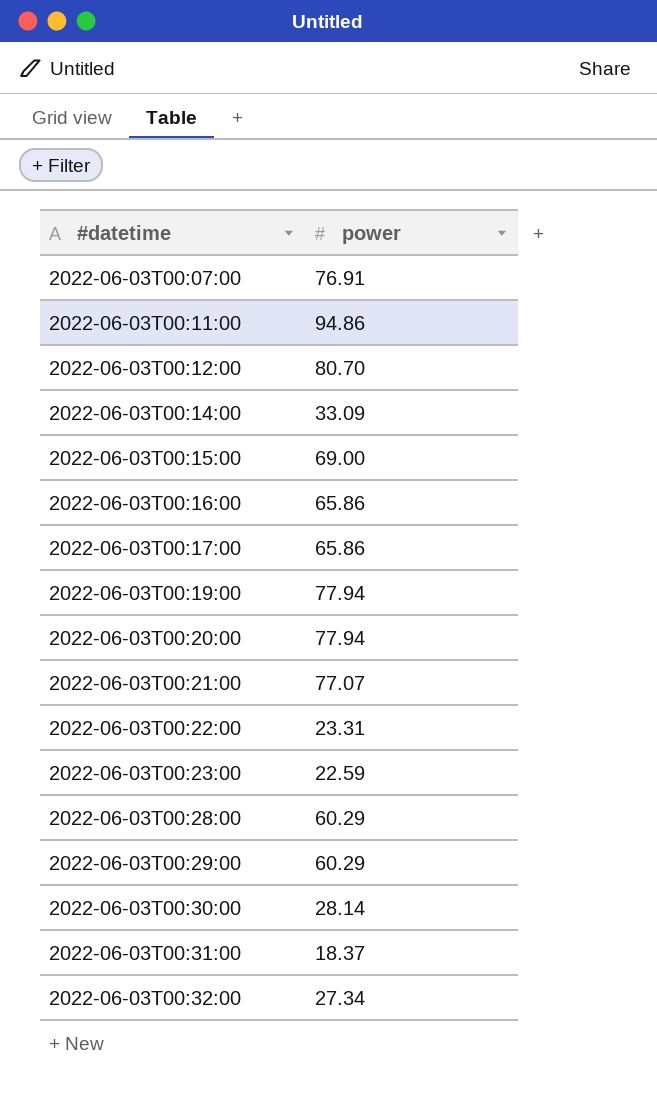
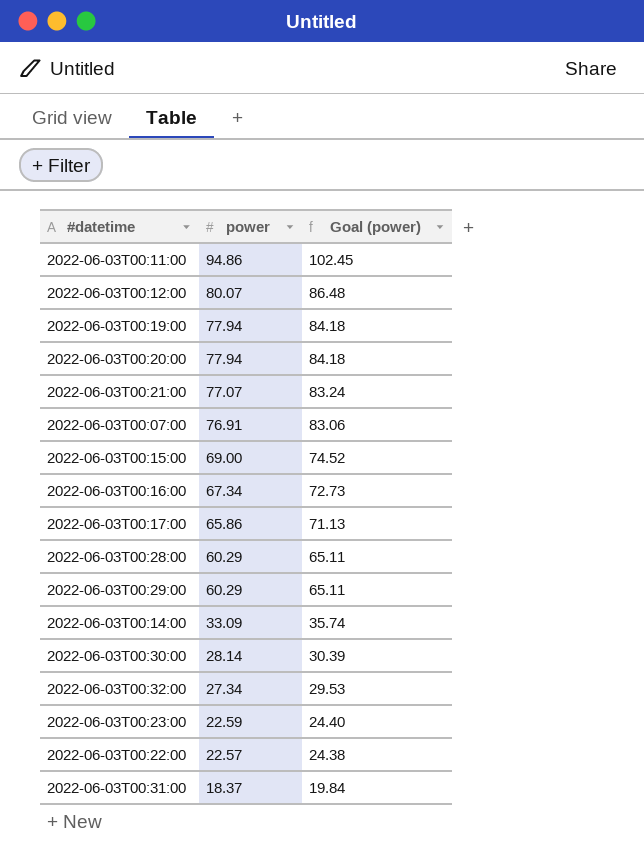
row order: #datetime ascending -> power descending
column Goal (power) | formula: none -> [power] * 1.08
2022-06-03T00:12:00 | power: 80.70 -> 80.07
2022-06-03T00:16:00 | power: 65.86 -> 67.34
2022-06-03T00:22:00 | power: 23.31 -> 22.57

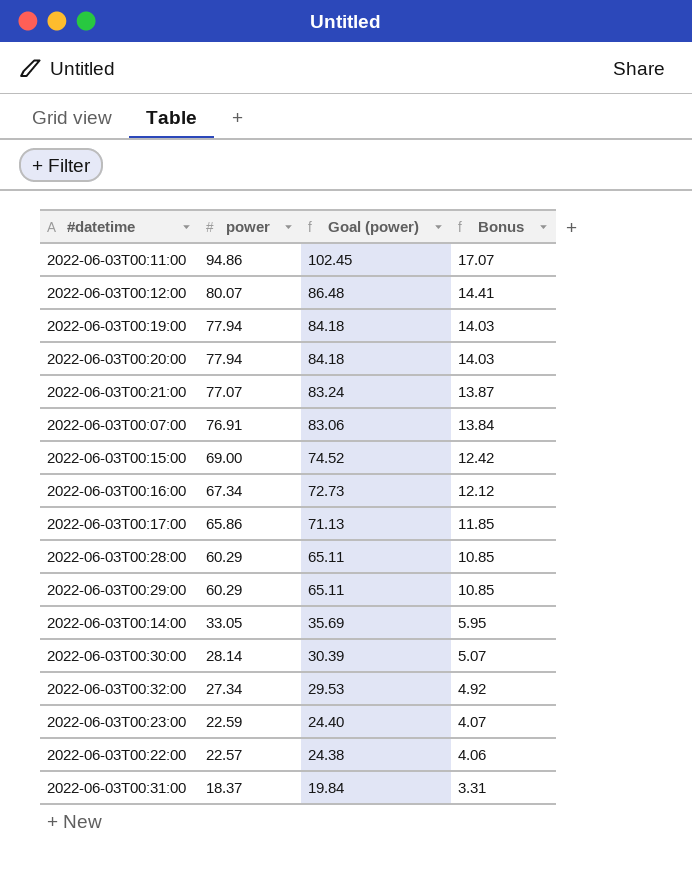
column Bonus | formula: none -> [power] * 0.18
2022-06-03T00:14:00 | power: 33.09 -> 33.05
2022-06-03T00:14:00 | Goal (power): 35.74 -> 35.69

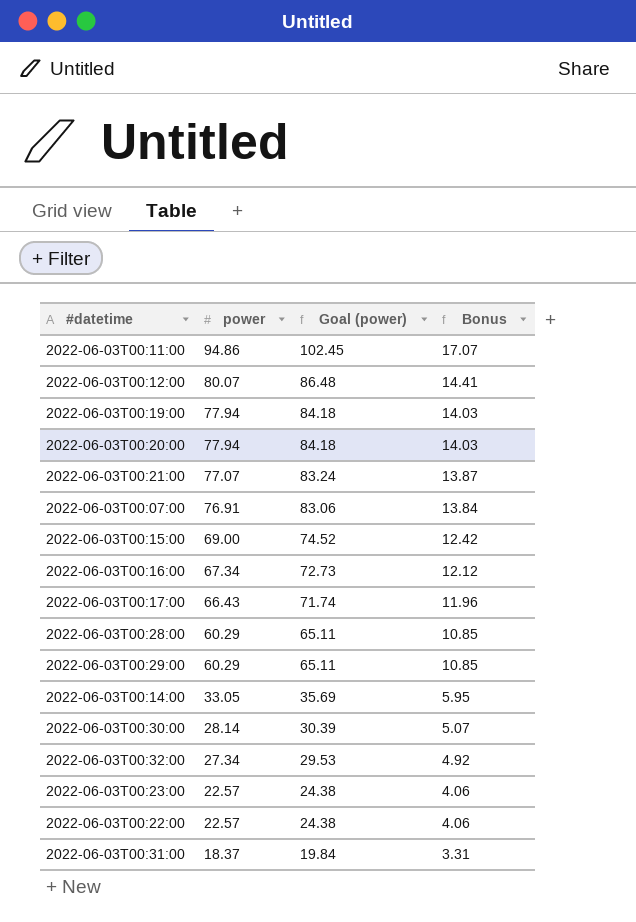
2022-06-03T00:17:00 | power: 65.86 -> 66.43
2022-06-03T00:17:00 | Goal (power): 71.13 -> 71.74
2022-06-03T00:17:00 | Bonus: 11.85 -> 11.96
2022-06-03T00:23:00 | power: 22.59 -> 22.57
2022-06-03T00:23:00 | Goal (power): 24.40 -> 24.38
2022-06-03T00:23:00 | Bonus: 4.07 -> 4.06

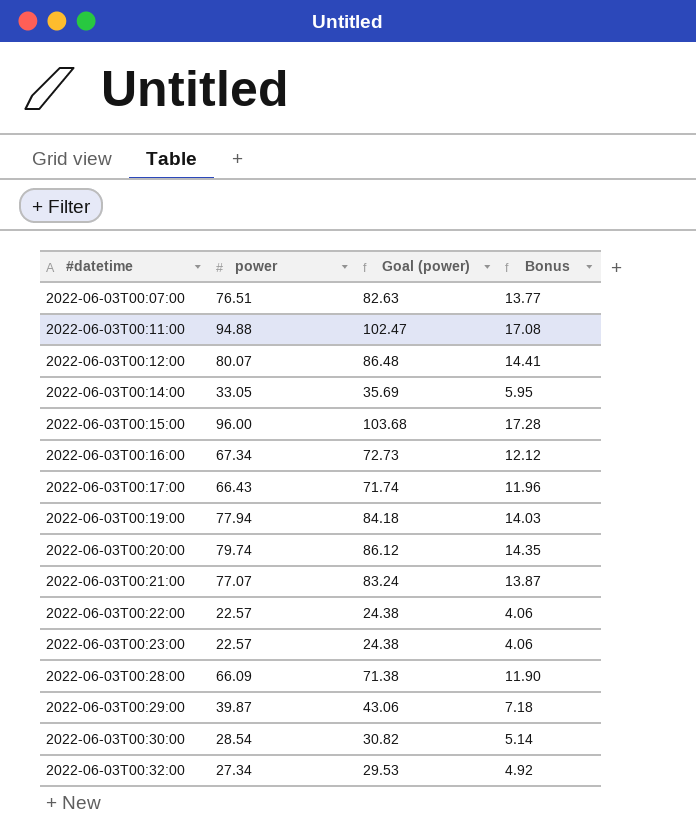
row order: power descending -> #datetime ascending
row 2022-06-03T00:31:00: 18.37 | 19.84 | 3.31 -> none
2022-06-03T00:07:00 | power: 76.91 -> 76.51
2022-06-03T00:07:00 | Goal (power): 83.06 -> 82.63
2022-06-03T00:07:00 | Bonus: 13.84 -> 13.77
2022-06-03T00:11:00 | power: 94.86 -> 94.88
2022-06-03T00:11:00 | Goal (power): 102.45 -> 102.47
2022-06-03T00:11:00 | Bonus: 17.07 -> 17.08
2022-06-03T00:15:00 | power: 69.00 -> 96.00
2022-06-03T00:15:00 | Goal (power): 74.52 -> 103.68
2022-06-03T00:15:00 | Bonus: 12.42 -> 17.28
2022-06-03T00:20:00 | power: 77.94 -> 79.74
2022-06-03T00:20:00 | Goal (power): 84.18 -> 86.12
2022-06-03T00:20:00 | Bonus: 14.03 -> 14.35
2022-06-03T00:28:00 | power: 60.29 -> 66.09
2022-06-03T00:28:00 | Goal (power): 65.11 -> 71.38
2022-06-03T00:28:00 | Bonus: 10.85 -> 11.90
2022-06-03T00:29:00 | power: 60.29 -> 39.87
2022-06-03T00:29:00 | Goal (power): 65.11 -> 43.06
2022-06-03T00:29:00 | Bonus: 10.85 -> 7.18
2022-06-03T00:30:00 | power: 28.14 -> 28.54
2022-06-03T00:30:00 | Goal (power): 30.39 -> 30.82
2022-06-03T00:30:00 | Bonus: 5.07 -> 5.14

